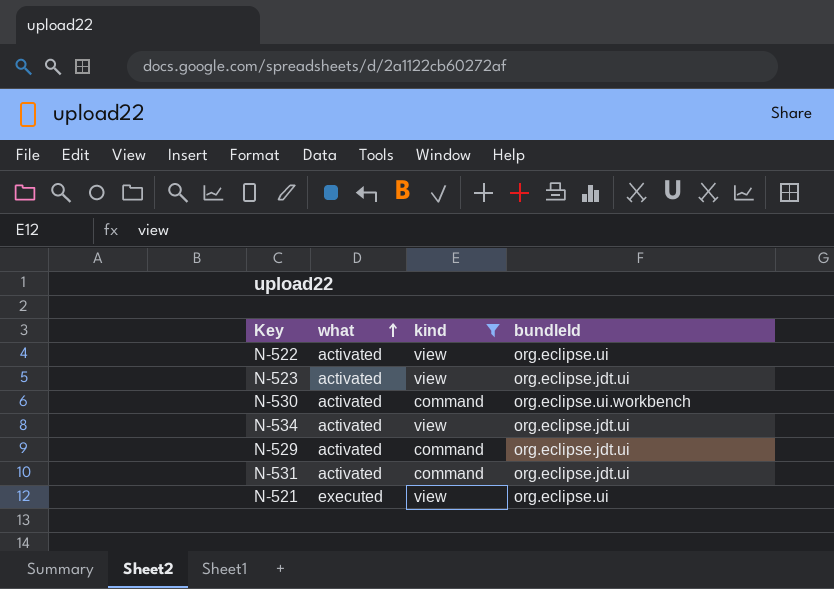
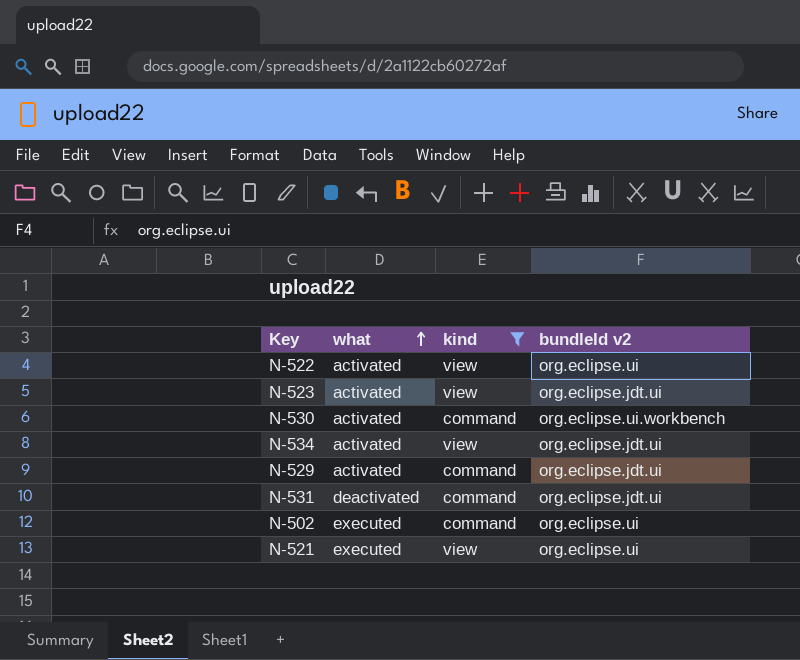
column name: bundleId -> bundleId v2
N-531 | what: activated -> deactivated
row N-502: none -> executed | command | org.eclipse.ui

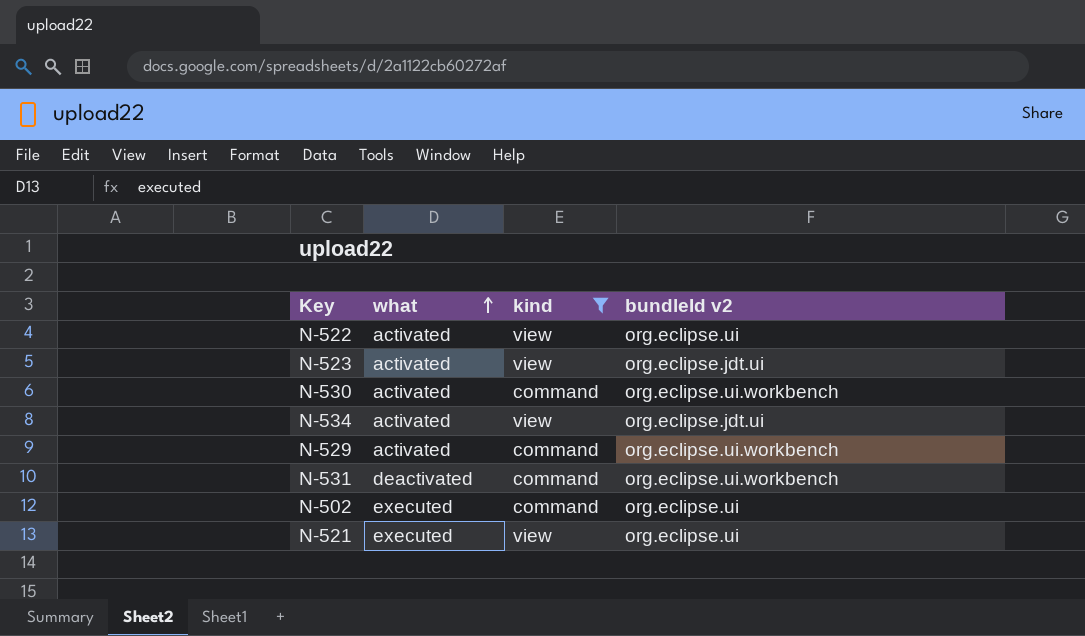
N-529 | bundleId v2: org.eclipse.jdt.ui -> org.eclipse.ui.workbench
N-531 | bundleId v2: org.eclipse.jdt.ui -> org.eclipse.ui.workbench

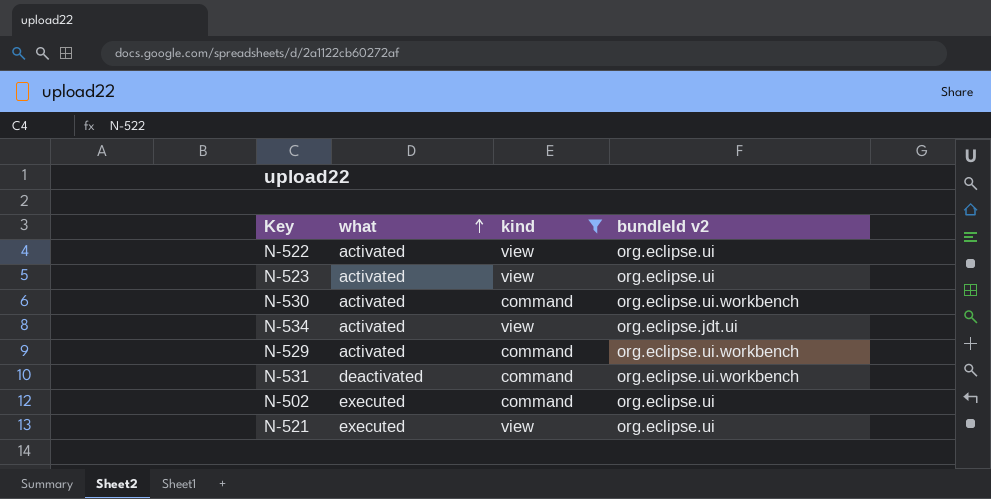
N-523 | bundleId v2: org.eclipse.jdt.ui -> org.eclipse.ui

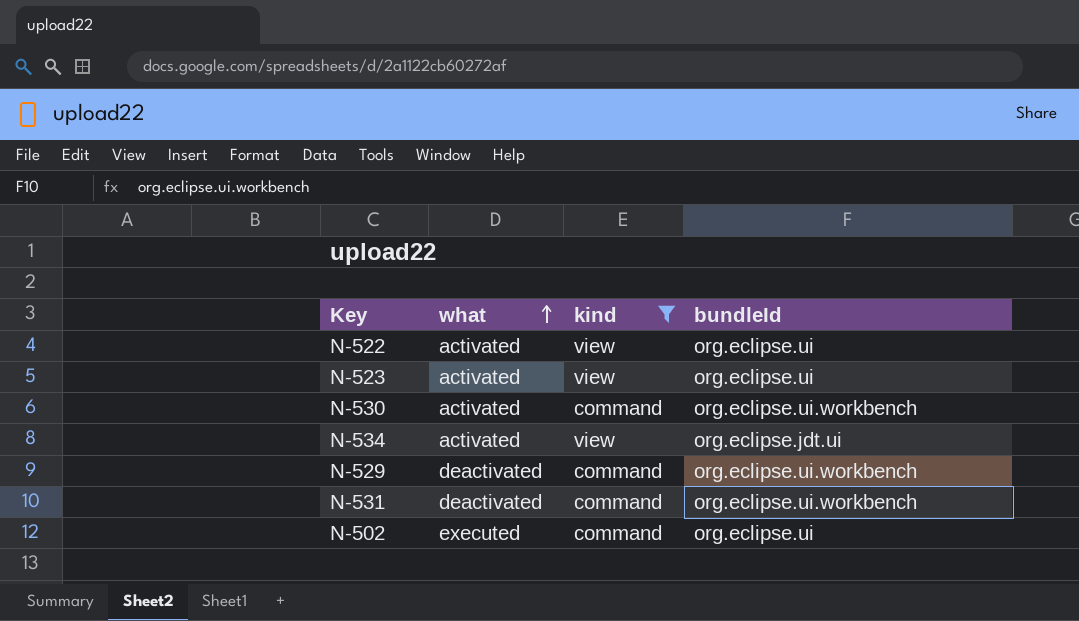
column name: bundleId v2 -> bundleId
row N-521: executed | view | org.eclipse.ui -> none
N-529 | what: activated -> deactivated

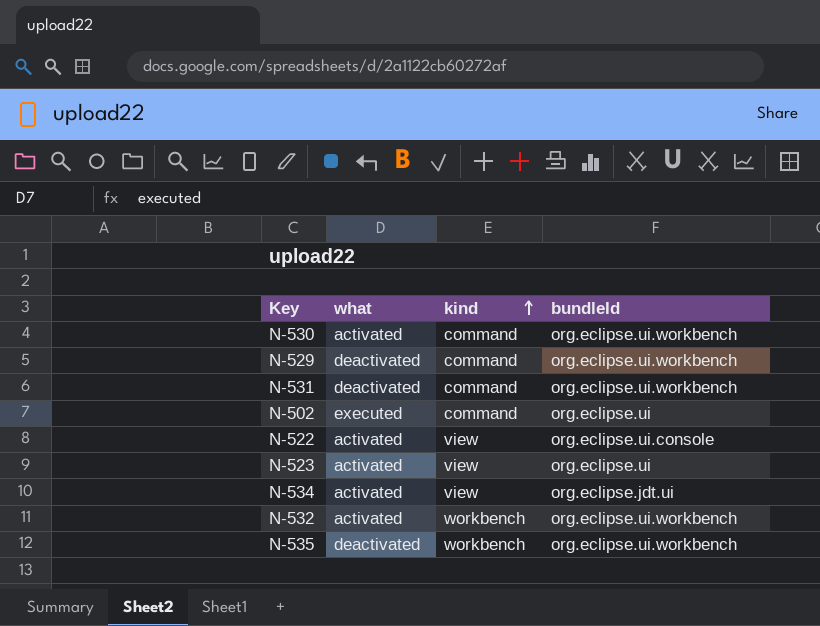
filter: kind != workbench -> none
row order: what ascending -> kind ascending
N-522 | bundleId: org.eclipse.ui -> org.eclipse.ui.console

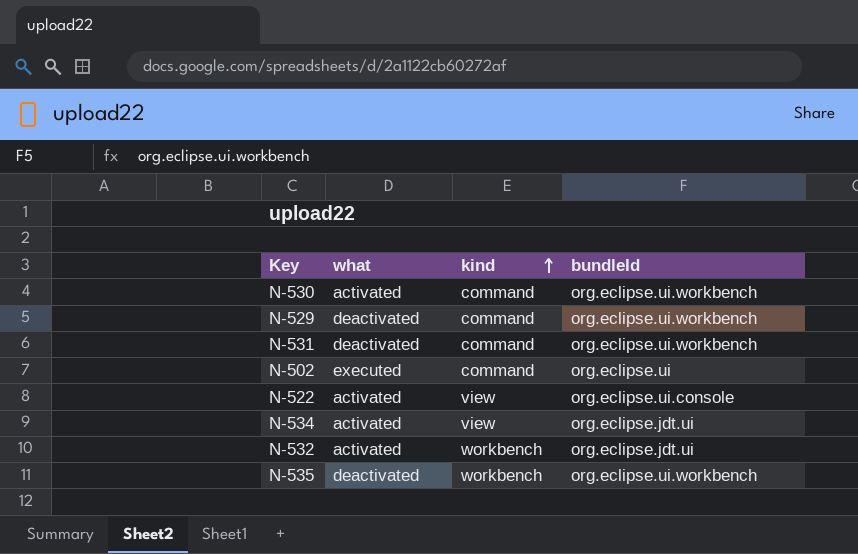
row N-523: activated | view | org.eclipse.ui -> none
N-532 | bundleId: org.eclipse.ui.workbench -> org.eclipse.jdt.ui

